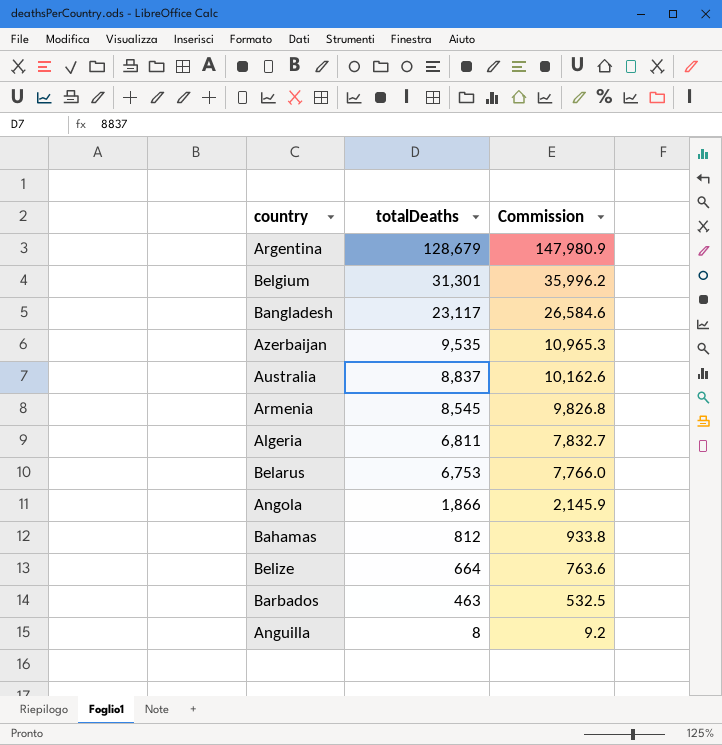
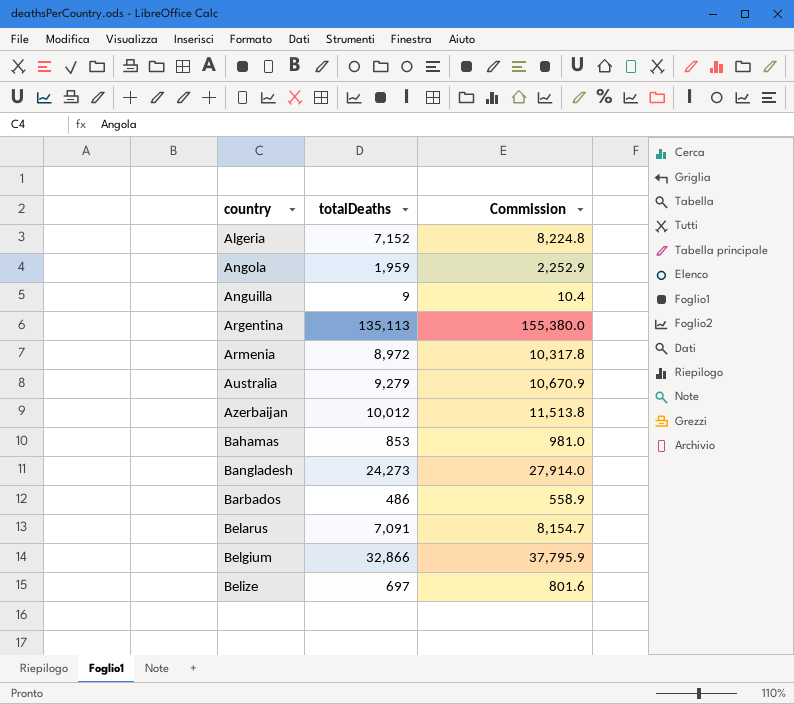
row order: totalDeaths descending -> country ascending
Algeria | totalDeaths: 6,811 -> 7,152
Algeria | Commission: 7,832.7 -> 8,224.8
Angola | totalDeaths: 1,866 -> 1,959
Angola | Commission: 2,145.9 -> 2,252.9
Anguilla | totalDeaths: 8 -> 9
Anguilla | Commission: 9.2 -> 10.4
Argentina | totalDeaths: 128,679 -> 135,113
Argentina | Commission: 147,980.9 -> 155,380.0
Armenia | totalDeaths: 8,545 -> 8,972
Armenia | Commission: 9,826.8 -> 10,317.8
Australia | totalDeaths: 8,837 -> 9,279
Australia | Commission: 10,162.6 -> 10,670.9
Azerbaijan | totalDeaths: 9,535 -> 10,012
Azerbaijan | Commission: 10,965.3 -> 11,513.8
Bahamas | totalDeaths: 812 -> 853
Bahamas | Commission: 933.8 -> 981.0
Bangladesh | totalDeaths: 23,117 -> 24,273
Bangladesh | Commission: 26,584.6 -> 27,914.0
Barbados | totalDeaths: 463 -> 486
Barbados | Commission: 532.5 -> 558.9
Belarus | totalDeaths: 6,753 -> 7,091
Belarus | Commission: 7,766.0 -> 8,154.7
Belgium | totalDeaths: 31,301 -> 32,866
Belgium | Commission: 35,996.2 -> 37,795.9
Belize | totalDeaths: 664 -> 697
Belize | Commission: 763.6 -> 801.6

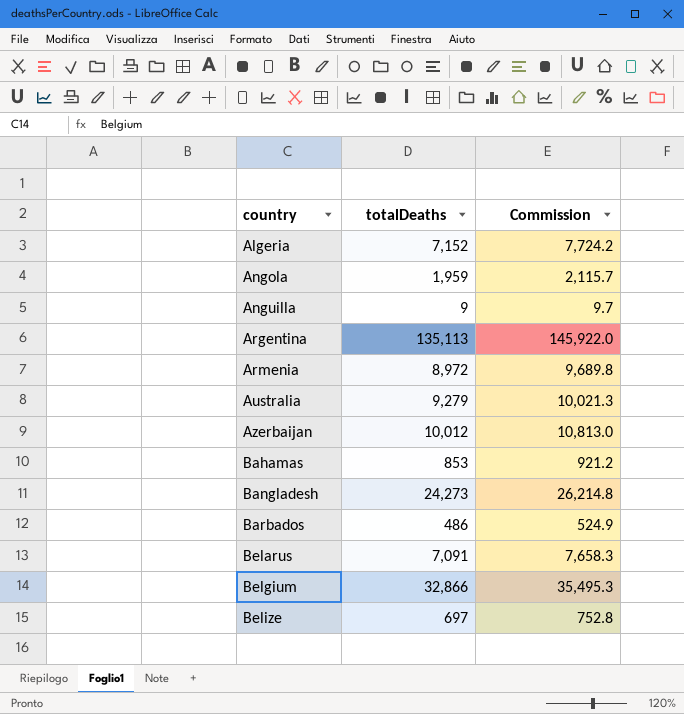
column Commission | formula: [totalDeaths] * 1.15 -> [totalDeaths] * 1.08

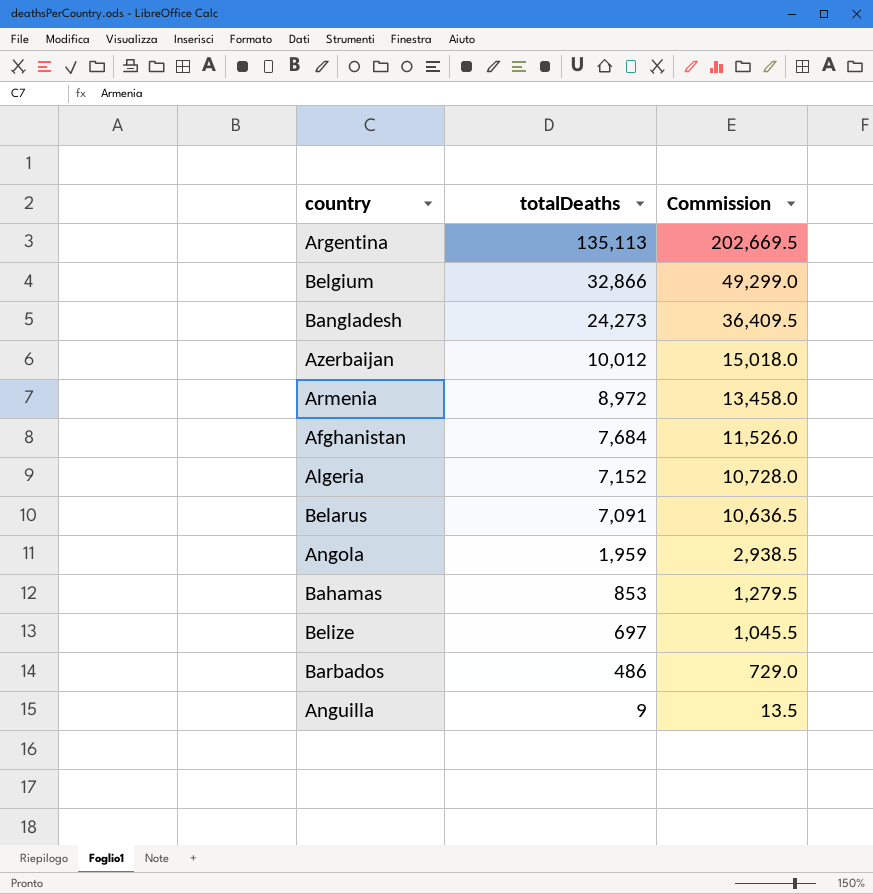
row order: country ascending -> totalDeaths descending
column Commission | formula: [totalDeaths] * 1.08 -> [totalDeaths] * 1.5
row Australia: 9,279 | 10,021.3 -> none
row Afghanistan: none -> 7,684 | 11,526.0

